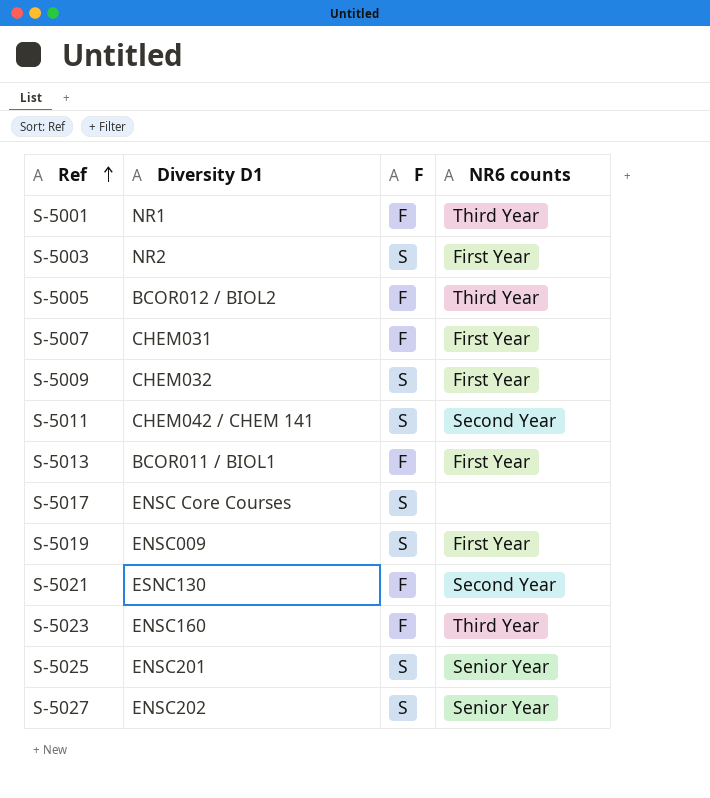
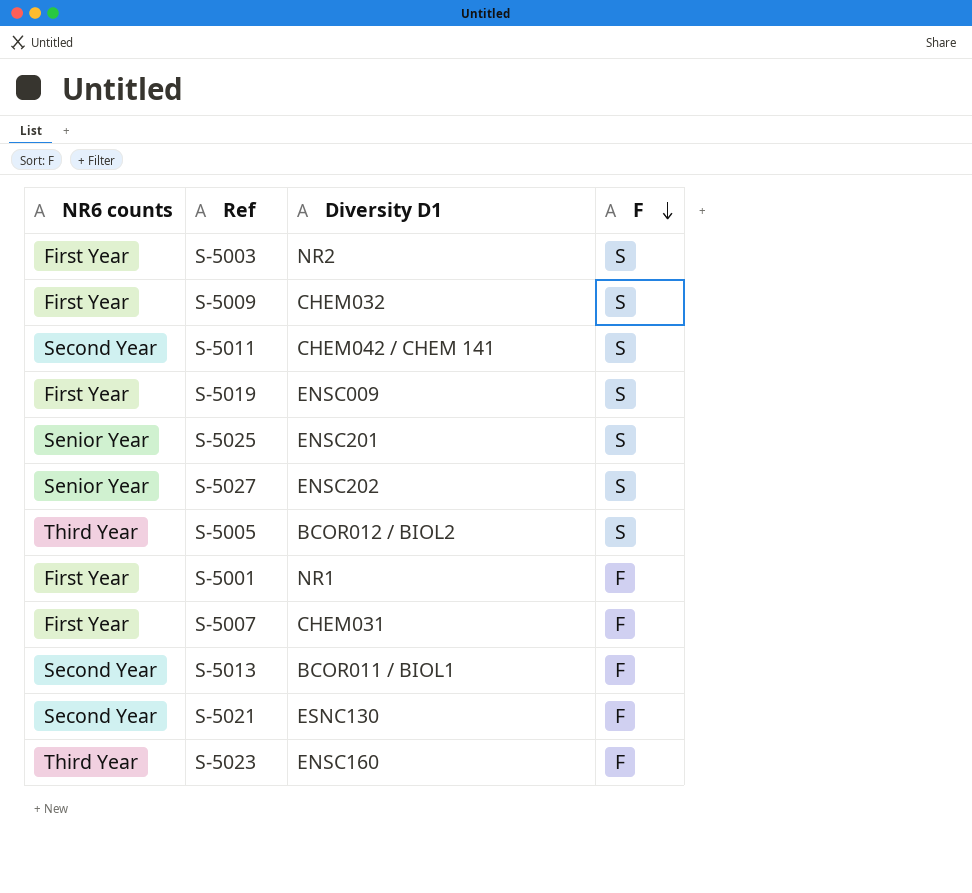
row order: Ref ascending -> F descending
column NR6 counts | position: 4 -> 1
row S-5017: ENSC Core Courses | S | none -> none
S-5005 | F: F -> S
S-5001 | NR6 counts: Third Year -> First Year
S-5013 | NR6 counts: First Year -> Second Year

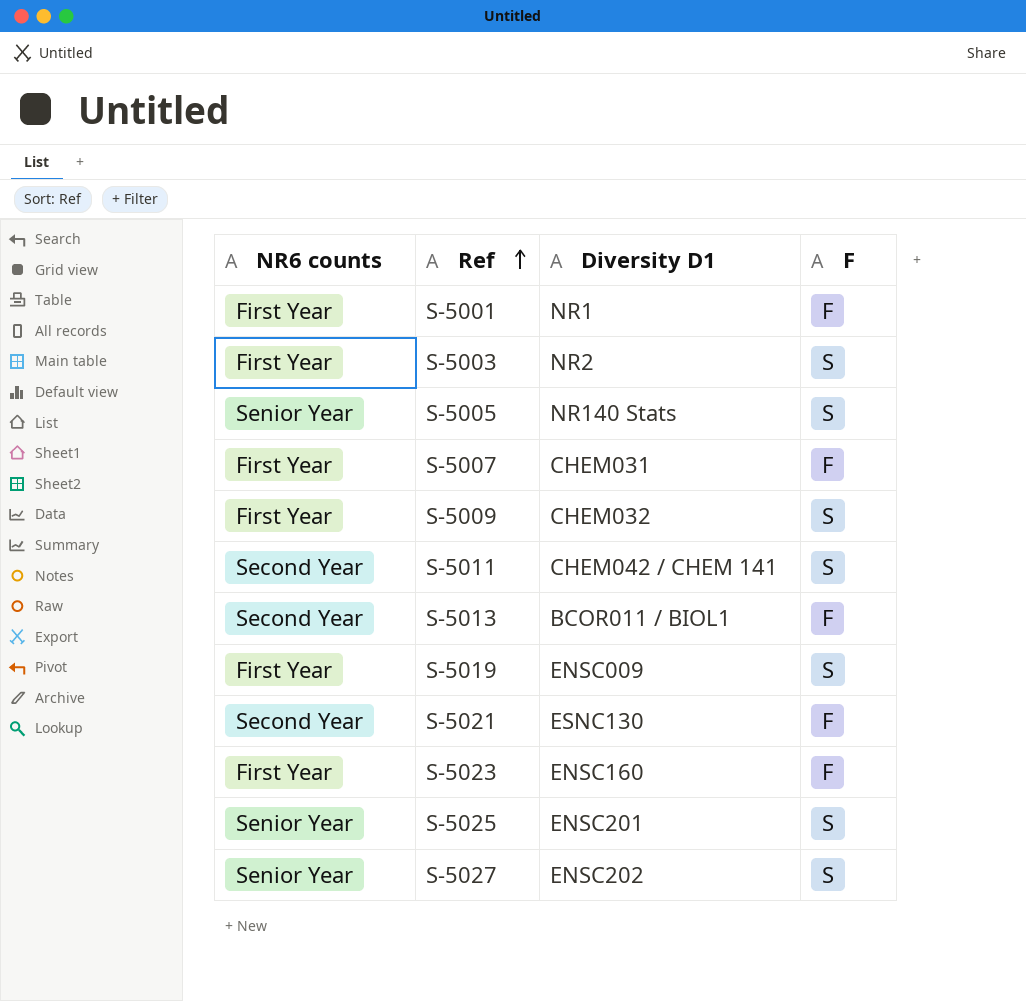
row order: F descending -> Ref ascending
S-5005 | NR6 counts: Third Year -> Senior Year
S-5005 | Diversity D1: BCOR012 / BIOL2 -> NR140 Stats
S-5023 | NR6 counts: Third Year -> First Year

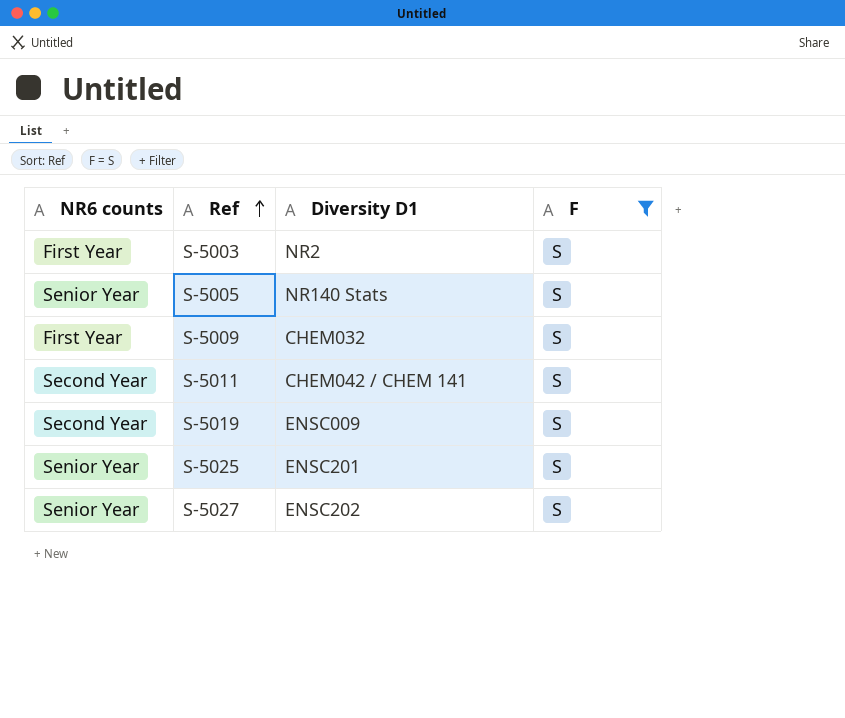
filter: none -> F = S
S-5019 | NR6 counts: First Year -> Second Year

